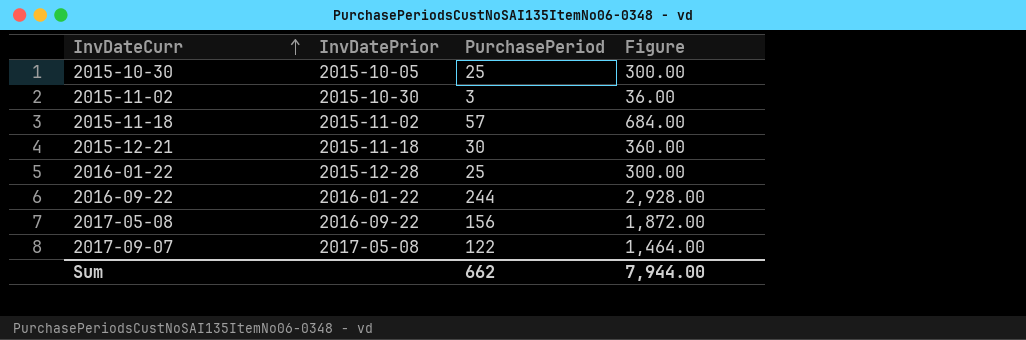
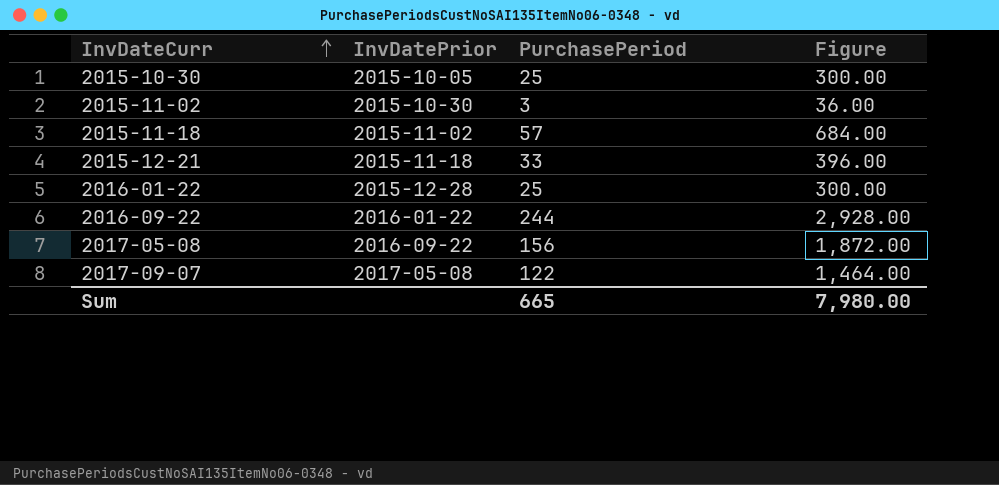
2015-12-21 | PurchasePeriod: 30 -> 33
2015-12-21 | Figure: 360.00 -> 396.00
Sum | PurchasePeriod: 662 -> 665
Sum | Figure: 7,944.00 -> 7,980.00

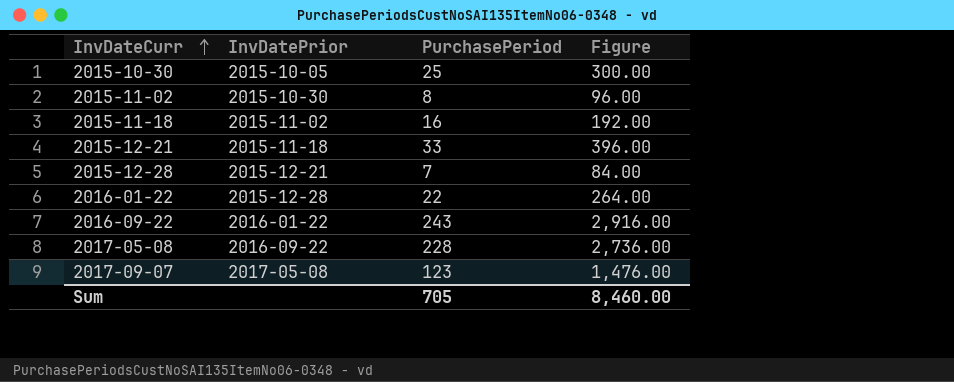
2015-11-02 | PurchasePeriod: 3 -> 8
2015-11-02 | Figure: 36.00 -> 96.00
2015-11-18 | PurchasePeriod: 57 -> 16
2015-11-18 | Figure: 684.00 -> 192.00
row 2015-12-28: none -> 2015-12-21 | 7 | 84.00
2016-01-22 | PurchasePeriod: 25 -> 22
2016-01-22 | Figure: 300.00 -> 264.00
2016-09-22 | PurchasePeriod: 244 -> 243
2016-09-22 | Figure: 2,928.00 -> 2,916.00
2017-05-08 | PurchasePeriod: 156 -> 228
2017-05-08 | Figure: 1,872.00 -> 2,736.00
2017-09-07 | PurchasePeriod: 122 -> 123
2017-09-07 | Figure: 1,464.00 -> 1,476.00
Sum | PurchasePeriod: 665 -> 705
Sum | Figure: 7,980.00 -> 8,460.00

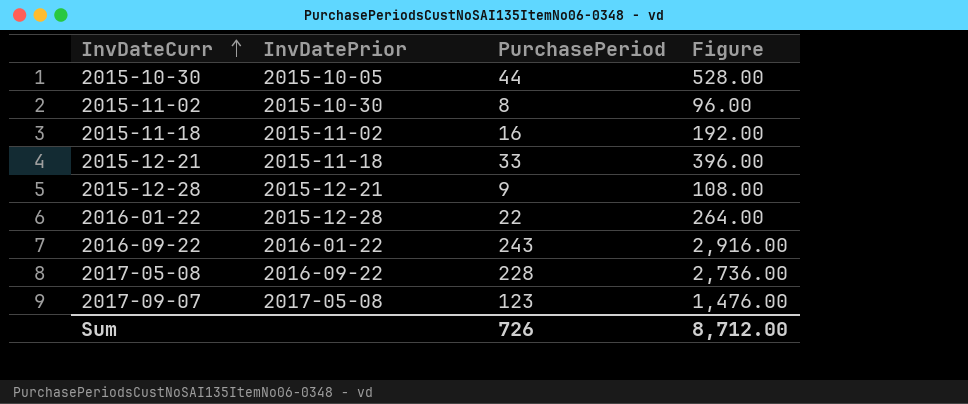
2015-10-30 | PurchasePeriod: 25 -> 44
2015-10-30 | Figure: 300.00 -> 528.00
2015-12-28 | PurchasePeriod: 7 -> 9
2015-12-28 | Figure: 84.00 -> 108.00
Sum | PurchasePeriod: 705 -> 726
Sum | Figure: 8,460.00 -> 8,712.00

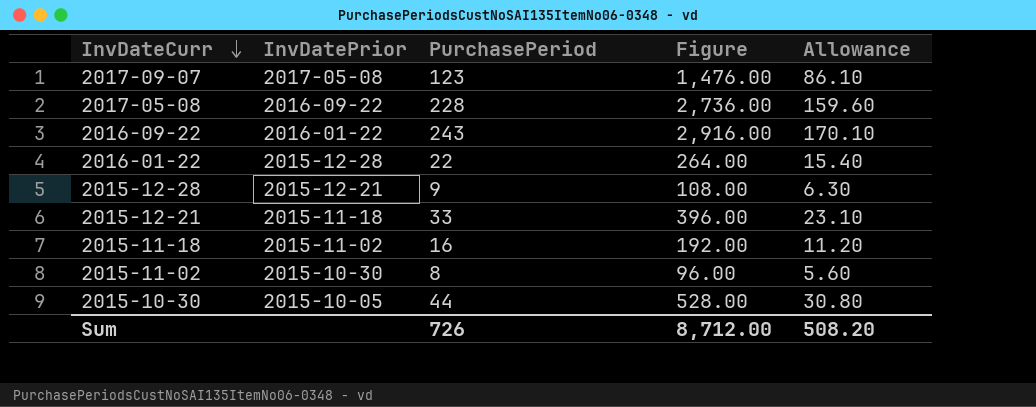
row order: InvDateCurr ascending -> InvDateCurr descending
column Allowance | formula: none -> [PurchasePeriod] * 0.7

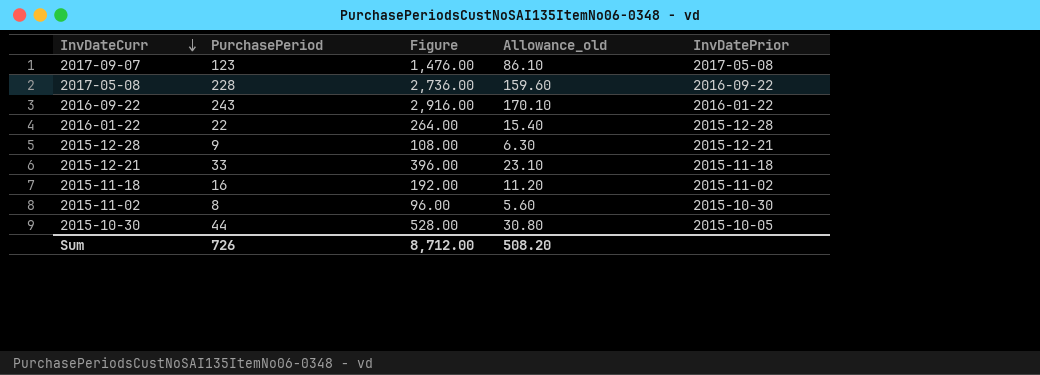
column name: Allowance -> Allowance_old
column InvDatePrior | position: 2 -> 5

